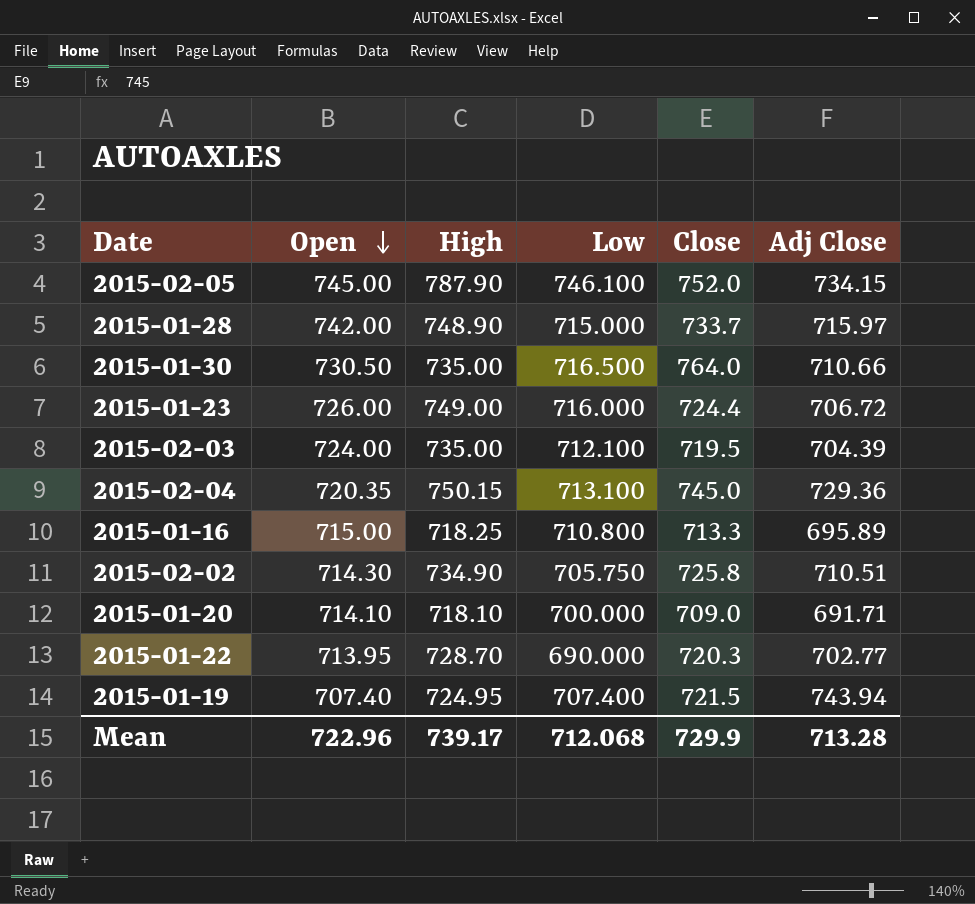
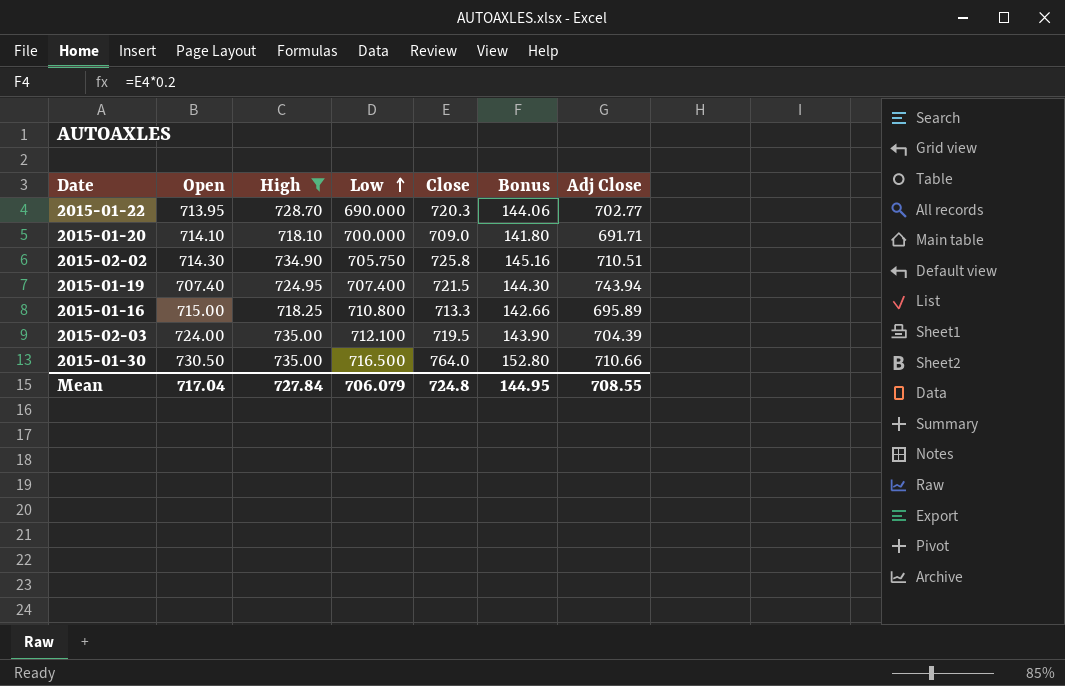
filter: none -> High <= 735.00
row order: Open descending -> Low ascending
column Bonus | formula: none -> [Close] * 0.2
Mean | Open: 722.96 -> 717.04
Mean | High: 739.17 -> 727.84
Mean | Low: 712.068 -> 706.079
Mean | Close: 729.9 -> 724.8
Mean | Adj Close: 713.28 -> 708.55

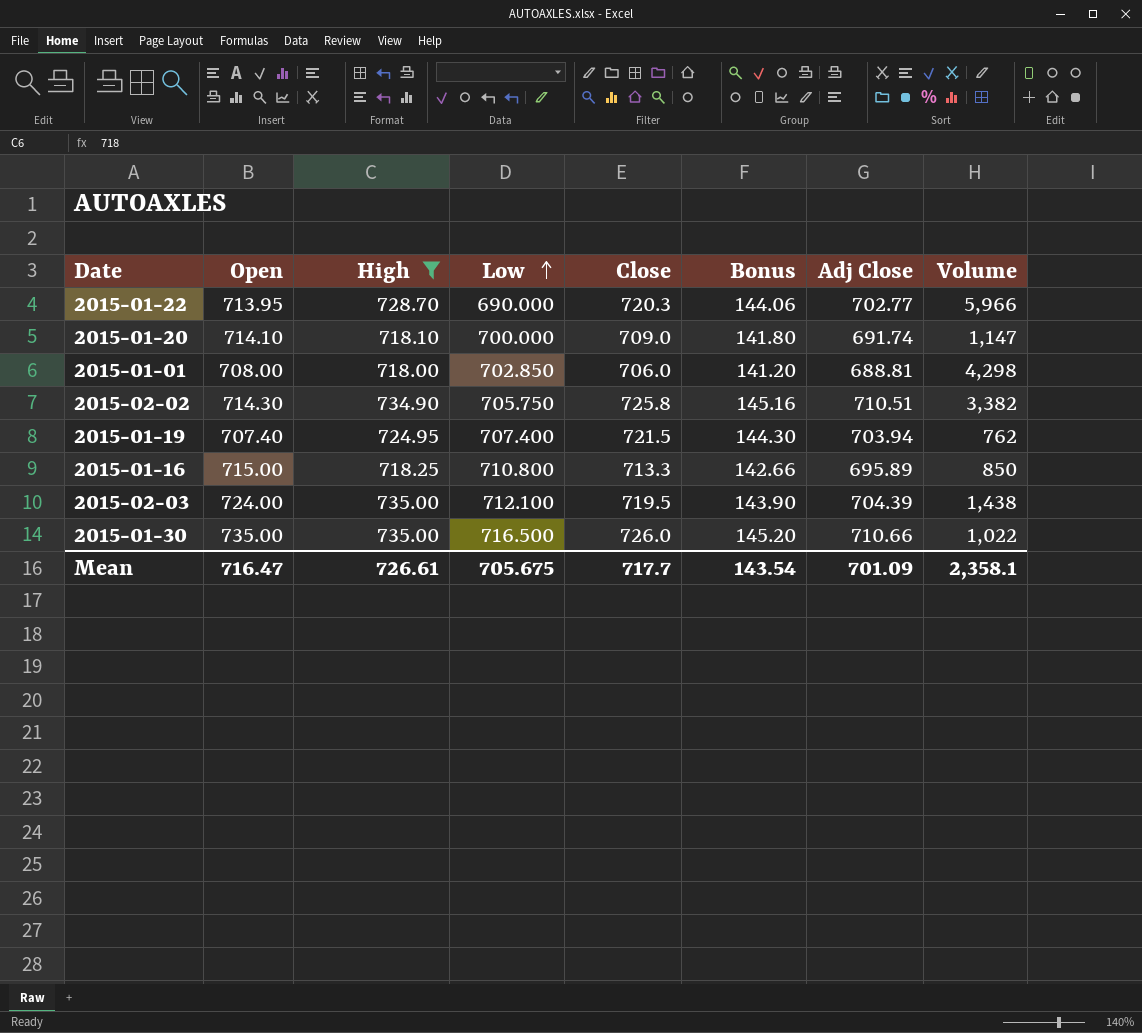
column Volume | position: none -> 8
2015-01-20 | Adj Close: 691.71 -> 691.74
row 2015-01-01: none -> 708.00 | 718.00 | 702.850 | 706.0 | 141.20 | 688.81 | 4,298
2015-01-19 | Adj Close: 743.94 -> 703.94
2015-01-30 | Open: 730.50 -> 735.00
2015-01-30 | Close: 764.0 -> 726.0
2015-01-30 | Bonus: 152.80 -> 145.20
Mean | Open: 717.04 -> 716.47
Mean | High: 727.84 -> 726.61
Mean | Low: 706.079 -> 705.675
Mean | Close: 724.8 -> 717.7
Mean | Bonus: 144.95 -> 143.54
Mean | Adj Close: 708.55 -> 701.09

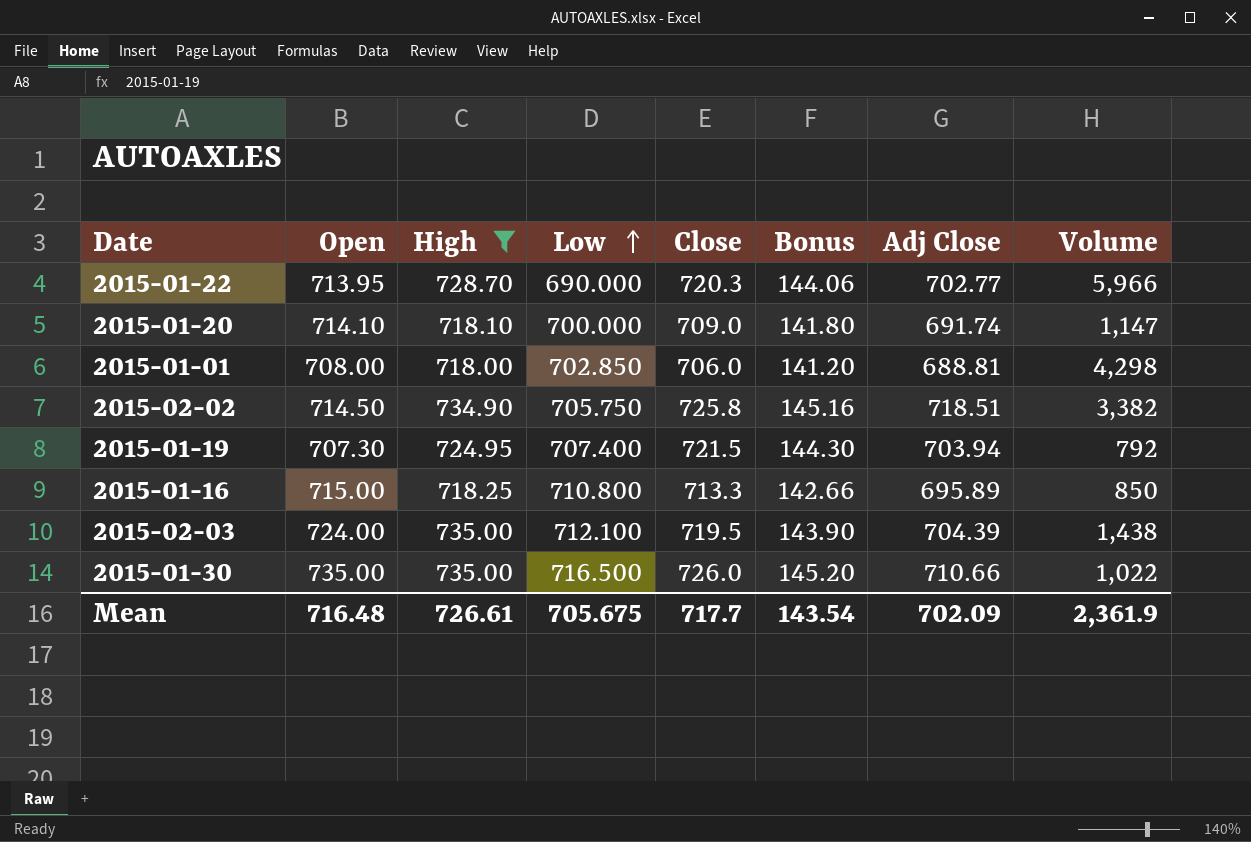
2015-02-02 | Open: 714.30 -> 714.50
2015-02-02 | Adj Close: 710.51 -> 718.51
2015-01-19 | Open: 707.40 -> 707.30
2015-01-19 | Volume: 762 -> 792
Mean | Open: 716.47 -> 716.48
Mean | Adj Close: 701.09 -> 702.09
Mean | Volume: 2,358.1 -> 2,361.9

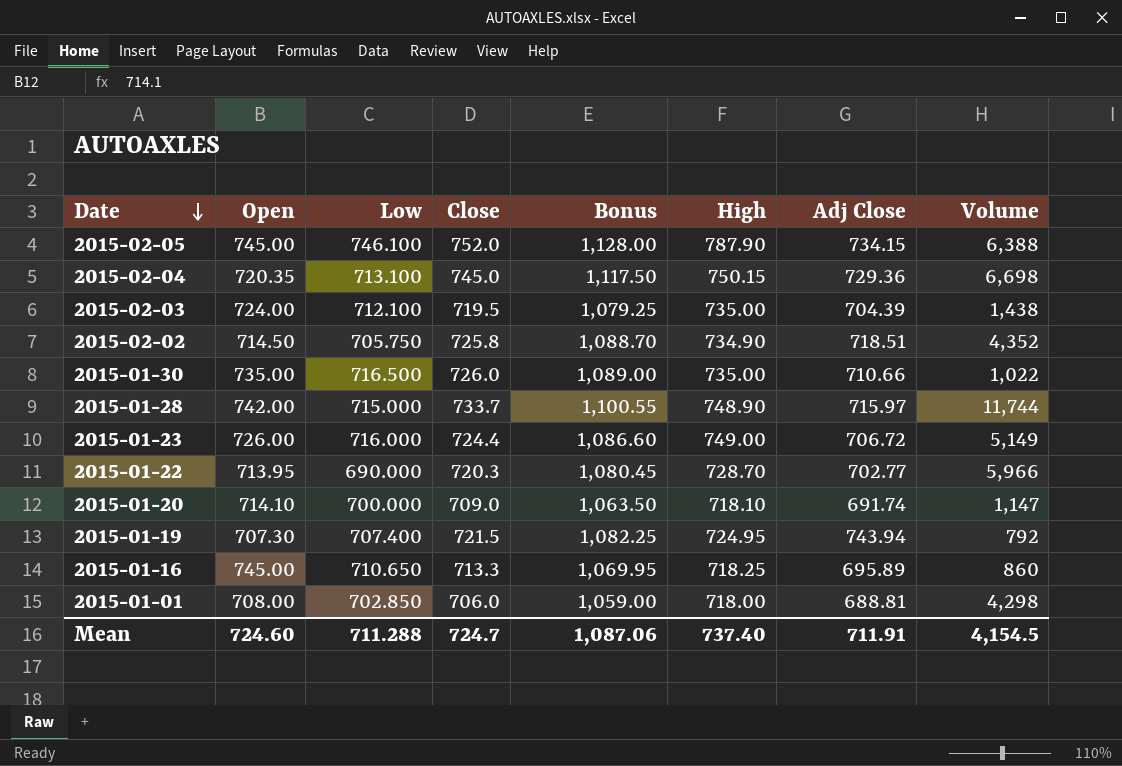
filter: High <= 735.00 -> none
row order: Low ascending -> Date descending
column Bonus | formula: [Close] * 0.2 -> [Close] * 1.5
column High | position: 3 -> 6
2015-02-02 | Volume: 3,382 -> 4,352
2015-01-19 | Adj Close: 703.94 -> 743.94
2015-01-16 | Open: 715.00 -> 745.00
2015-01-16 | Low: 710.800 -> 710.650
2015-01-16 | Volume: 850 -> 860
Mean | Open: 716.48 -> 724.60
Mean | Low: 705.675 -> 711.288
Mean | Close: 717.7 -> 724.7
Mean | Bonus: 143.54 -> 1,087.06
Mean | High: 726.61 -> 737.40
Mean | Adj Close: 702.09 -> 711.91
Mean | Volume: 2,361.9 -> 4,154.5

